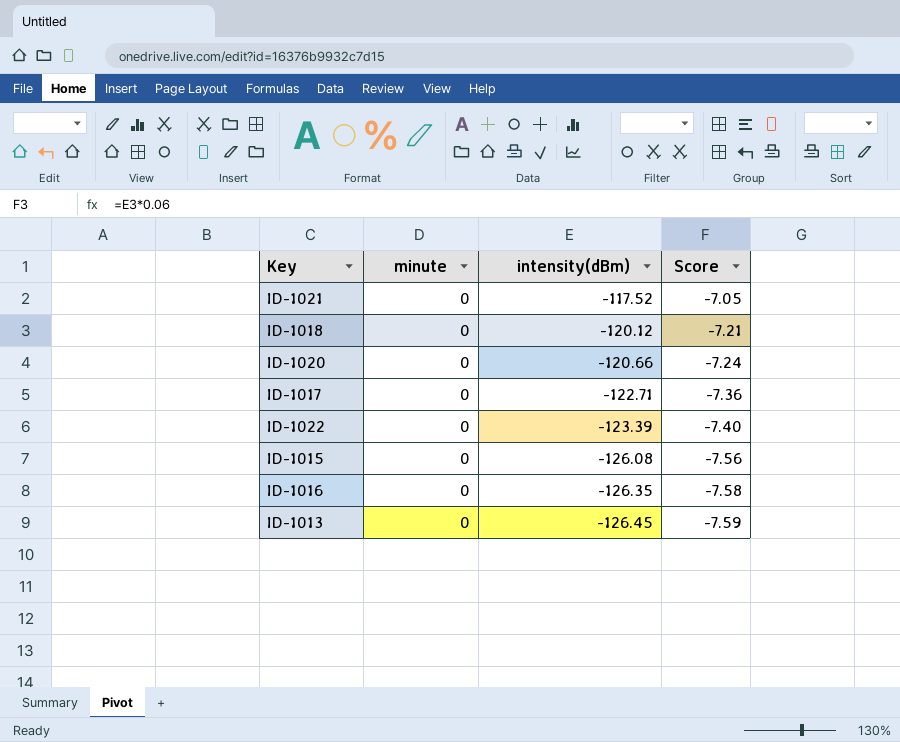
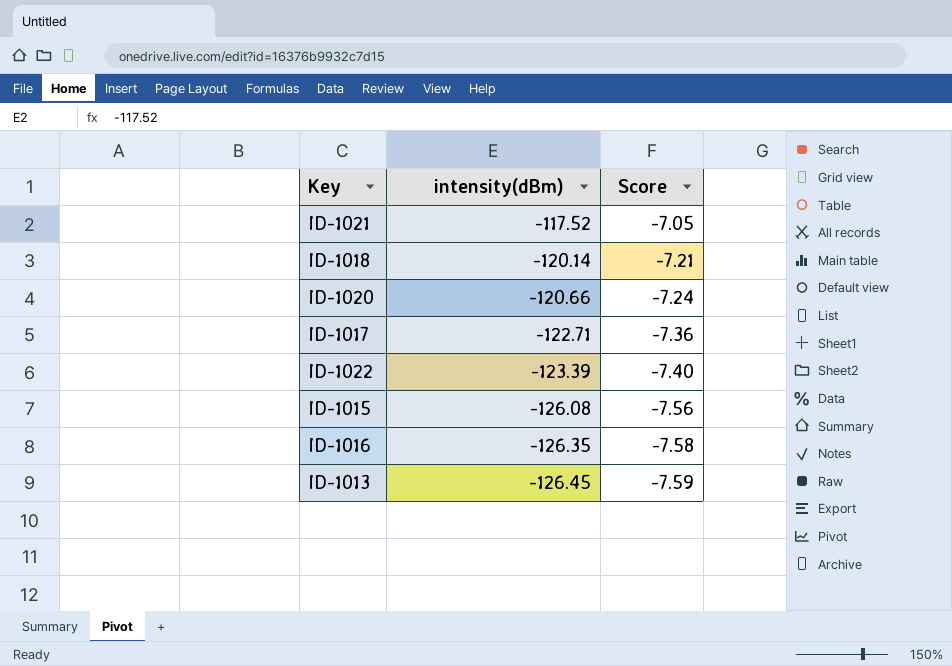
column minute | position: 2 -> none
ID-1018 | intensity(dBm): -120.12 -> -120.14

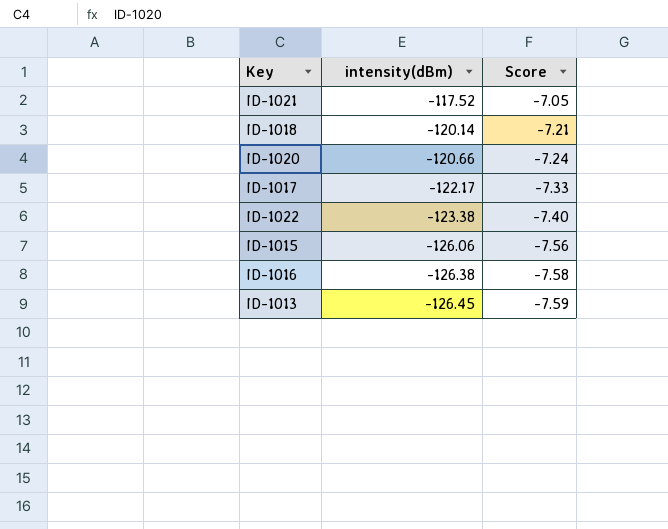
ID-1017 | intensity(dBm): -122.71 -> -122.17
ID-1017 | Score: -7.36 -> -7.33
ID-1022 | intensity(dBm): -123.39 -> -123.38
ID-1015 | intensity(dBm): -126.08 -> -126.06
ID-1016 | intensity(dBm): -126.35 -> -126.38

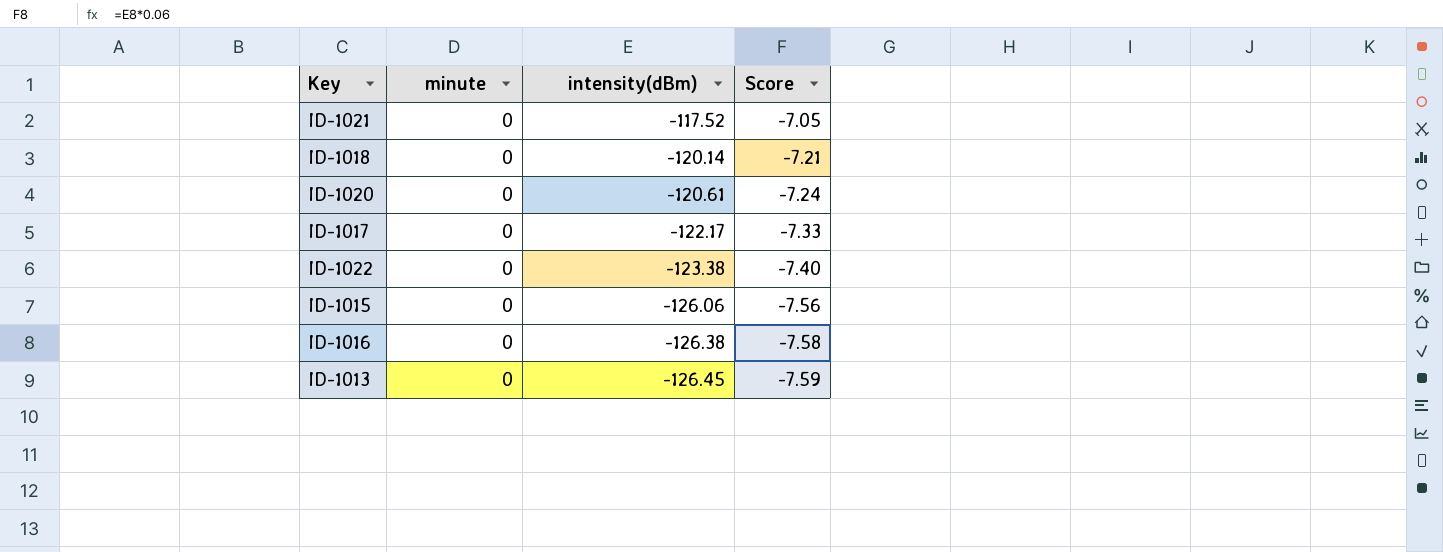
column minute | position: none -> 2
ID-1020 | intensity(dBm): -120.66 -> -120.61

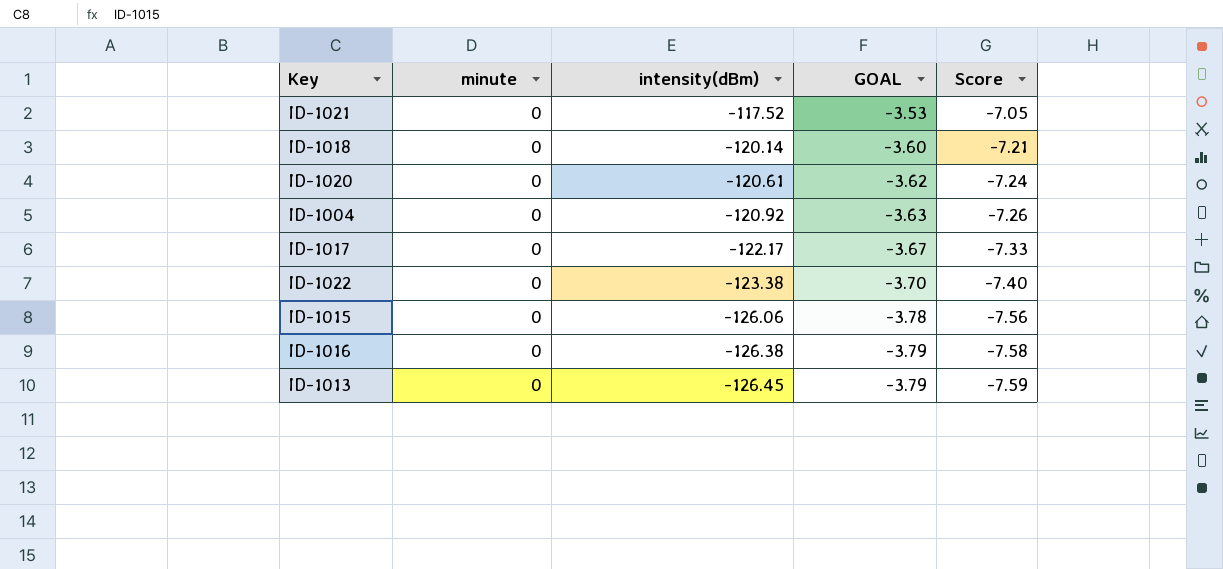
column GOAL | formula: none -> [intensity(dBm)] * 0.03
row ID-1004: none -> 0 | -120.92 | -3.63 | -7.26

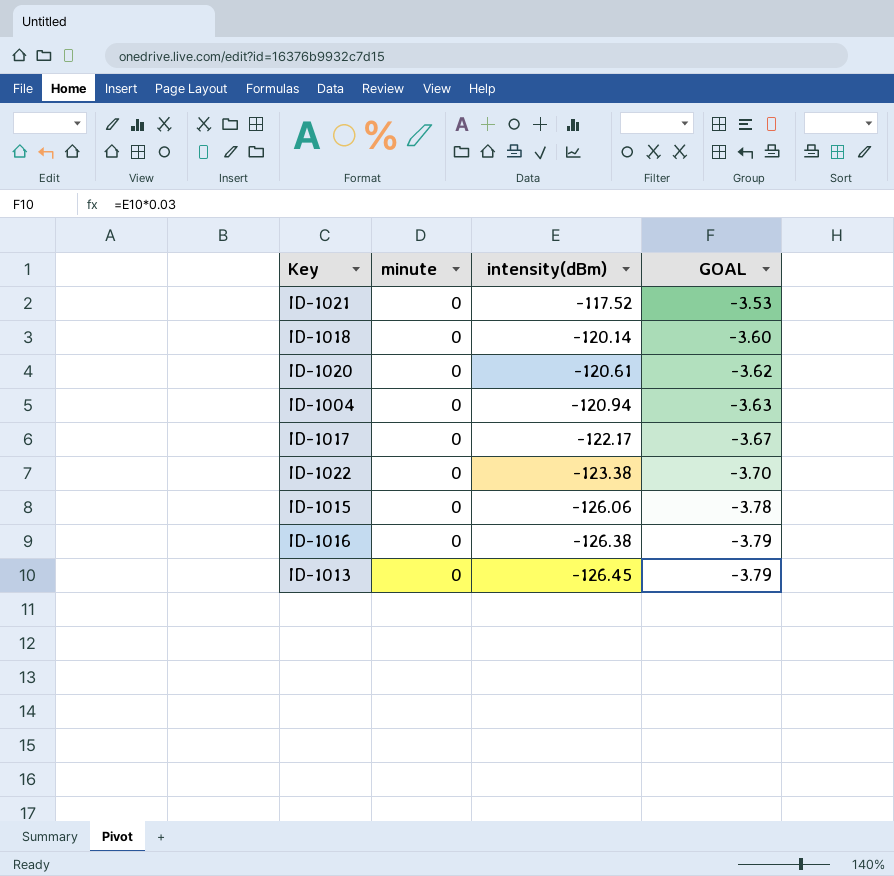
column Score | formula: [intensity(dBm)] * 0.06 -> none
ID-1004 | intensity(dBm): -120.92 -> -120.94

